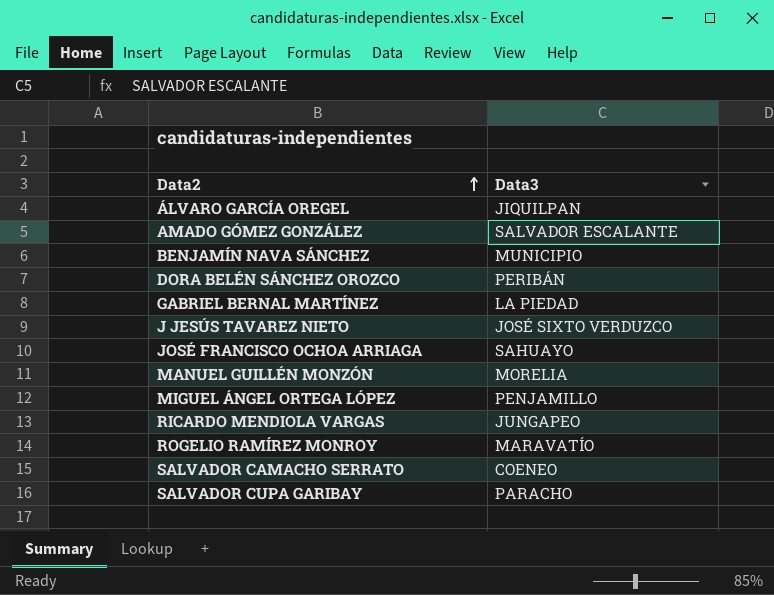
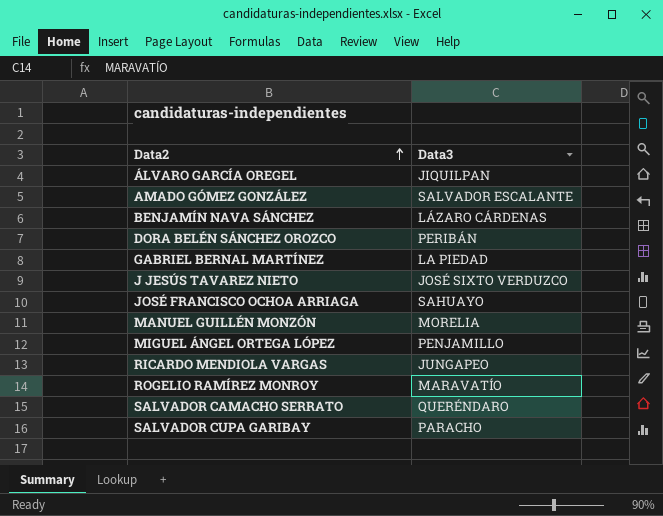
BENJAMÍN NAVA SÁNCHEZ | Data3: MUNICIPIO -> LÁZARO CÁRDENAS
SALVADOR CAMACHO SERRATO | Data3: COENEO -> QUERÉNDARO

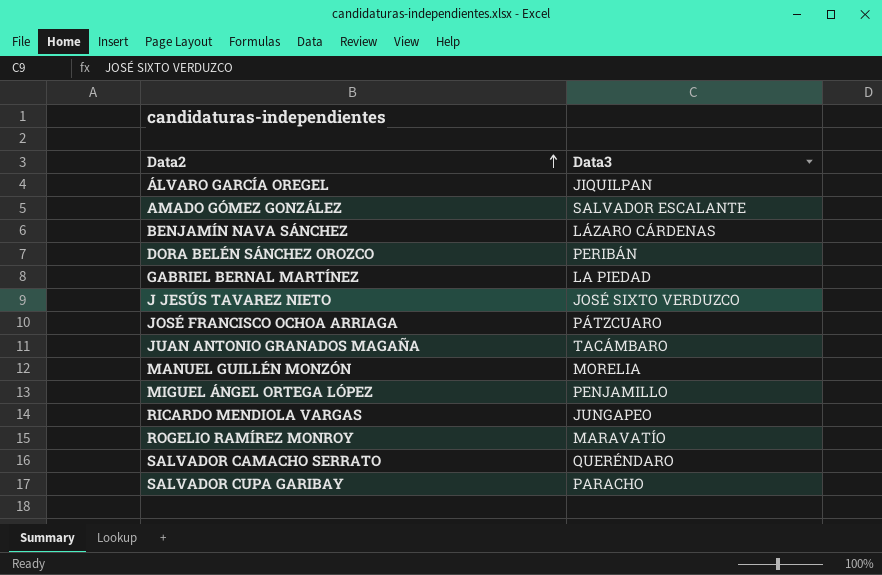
JOSÉ FRANCISCO OCHOA ARRIAGA | Data3: SAHUAYO -> PÁTZCUARO
row JUAN ANTONIO GRANADOS MAGAÑA: none -> TACÁMBARO

